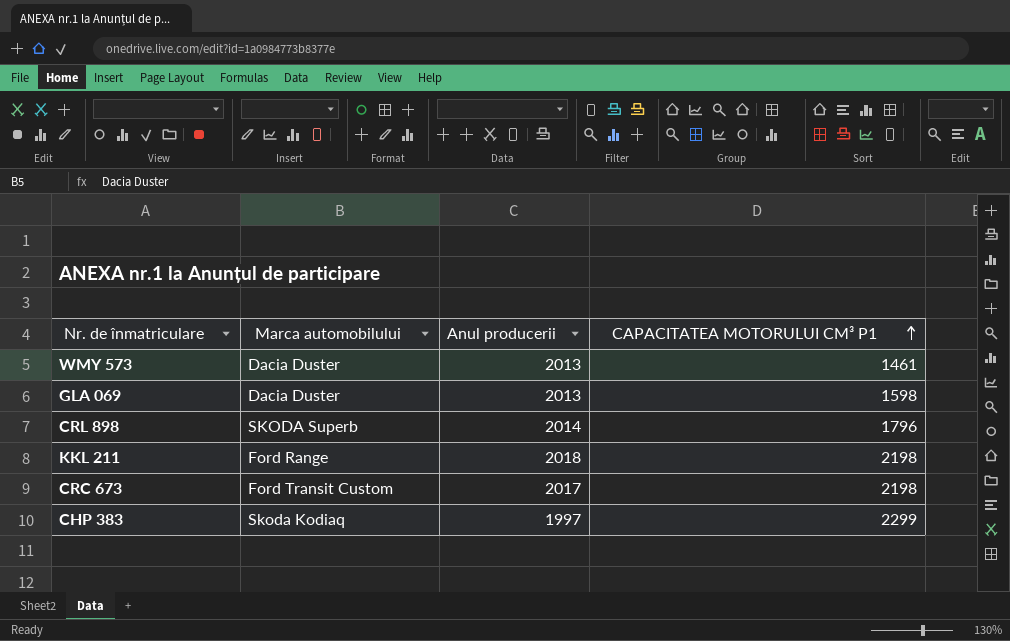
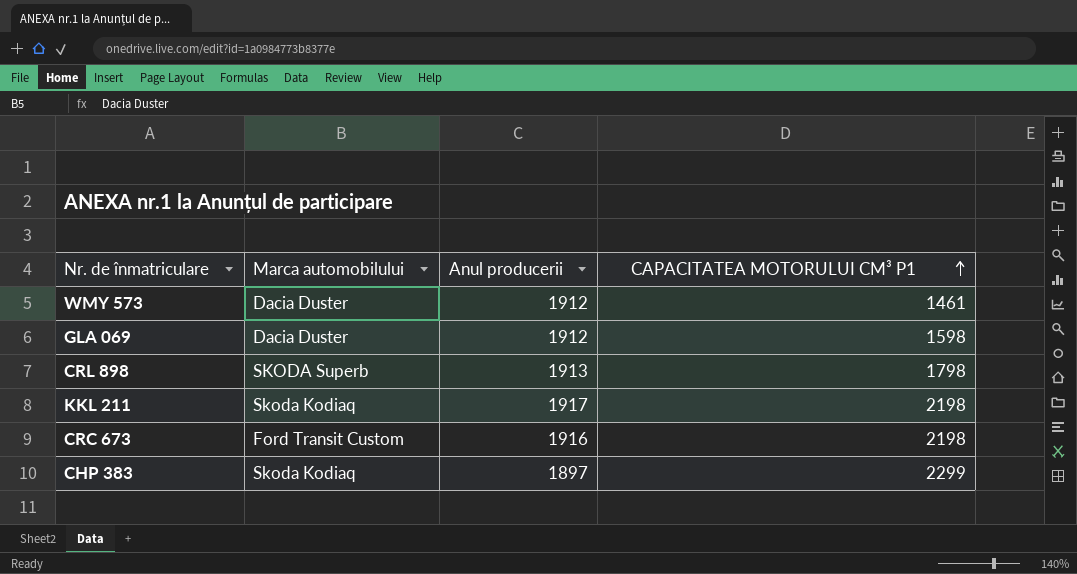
WMY 573 | Anul producerii: 2013 -> 1912
GLA 069 | Anul producerii: 2013 -> 1912
CRL 898 | Anul producerii: 2014 -> 1913
CRL 898 | CAPACITATEA MOTORULUI CM³ P1: 1796 -> 1798
KKL 211 | Marca automobilului: Ford Range -> Skoda Kodiaq
KKL 211 | Anul producerii: 2018 -> 1917
CRC 673 | Anul producerii: 2017 -> 1916
CHP 383 | Anul producerii: 1997 -> 1897

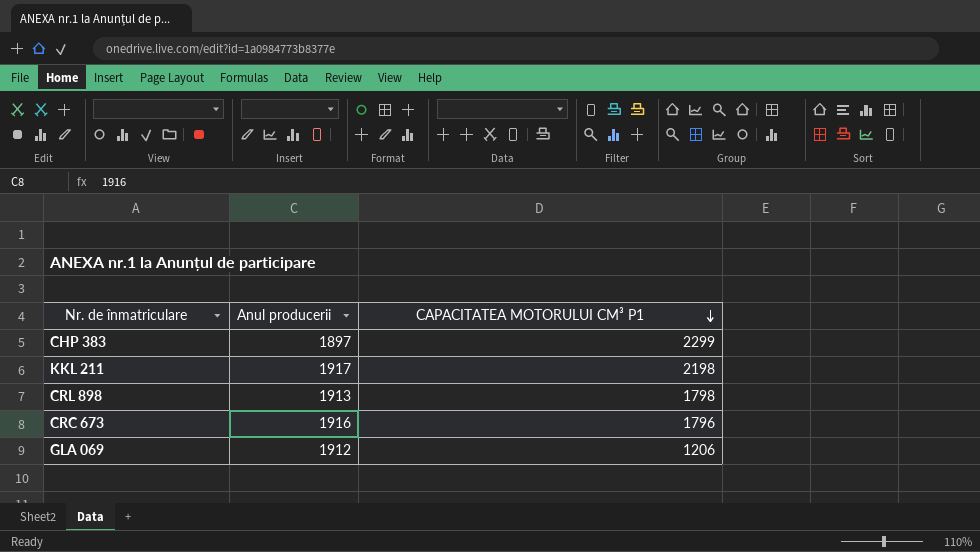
row order: CAPACITATEA MOTORULUI CM³ P1 ascending -> CAPACITATEA MOTORULUI CM³ P1 descending
column Marca automobilului | position: 2 -> none
row WMY 573: Dacia Duster | 1912 | 1461 -> none
CRC 673 | CAPACITATEA MOTORULUI CM³ P1: 2198 -> 1796
GLA 069 | CAPACITATEA MOTORULUI CM³ P1: 1598 -> 1206

